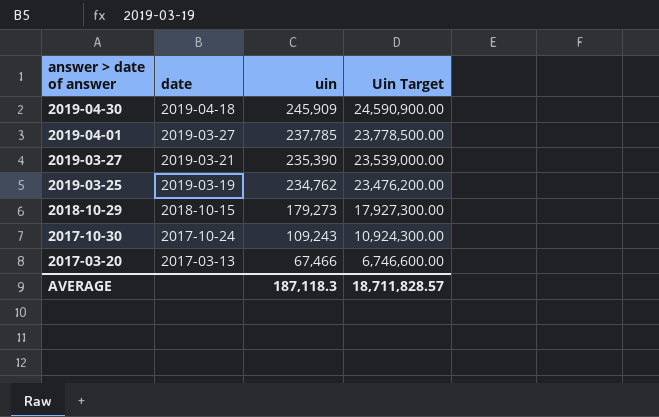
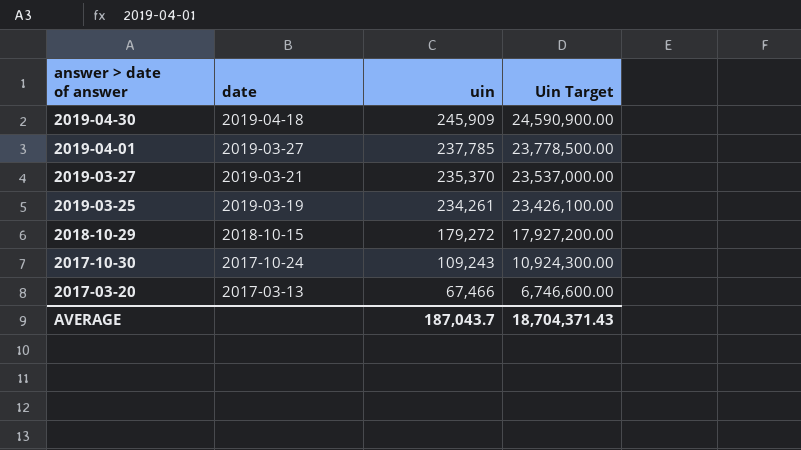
2019-03-27 | uin: 235,390 -> 235,370
2019-03-27 | Uin Target: 23,539,000.00 -> 23,537,000.00
2019-03-25 | uin: 234,762 -> 234,261
2019-03-25 | Uin Target: 23,476,200.00 -> 23,426,100.00
2018-10-29 | uin: 179,273 -> 179,272
2018-10-29 | Uin Target: 17,927,300.00 -> 17,927,200.00
AVERAGE | uin: 187,118.3 -> 187,043.7
AVERAGE | Uin Target: 18,711,828.57 -> 18,704,371.43

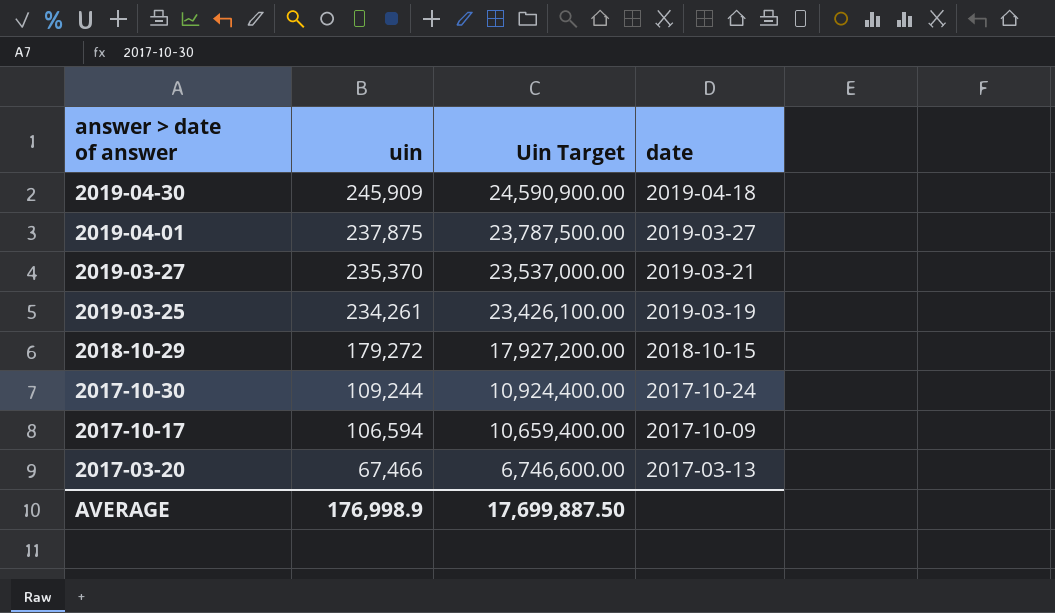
column date | position: 2 -> 4
2019-04-01 | uin: 237,785 -> 237,875
2019-04-01 | Uin Target: 23,778,500.00 -> 23,787,500.00
2017-10-30 | uin: 109,243 -> 109,244
2017-10-30 | Uin Target: 10,924,300.00 -> 10,924,400.00
row 2017-10-17: none -> 106,594 | 10,659,400.00 | 2017-10-09
AVERAGE | uin: 187,043.7 -> 176,998.9
AVERAGE | Uin Target: 18,704,371.43 -> 17,699,887.50

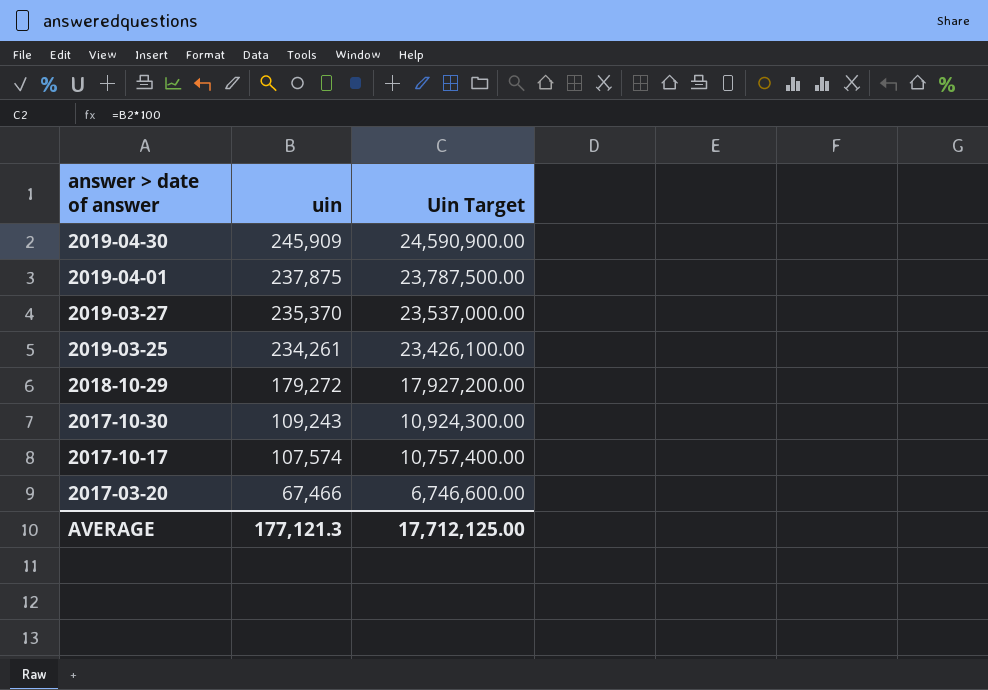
column date | position: 4 -> none
2017-10-30 | uin: 109,244 -> 109,243
2017-10-30 | Uin Target: 10,924,400.00 -> 10,924,300.00
2017-10-17 | uin: 106,594 -> 107,574
2017-10-17 | Uin Target: 10,659,400.00 -> 10,757,400.00
AVERAGE | uin: 176,998.9 -> 177,121.3
AVERAGE | Uin Target: 17,699,887.50 -> 17,712,125.00

